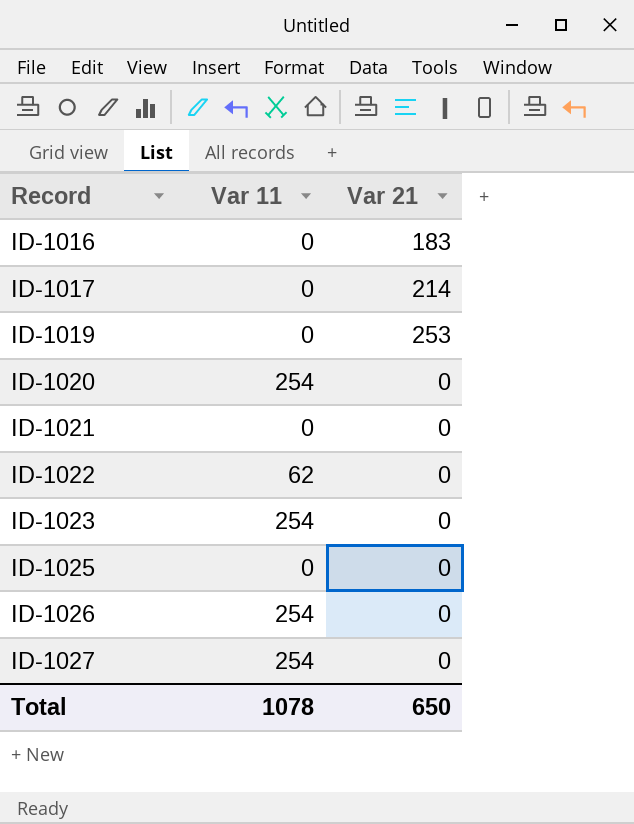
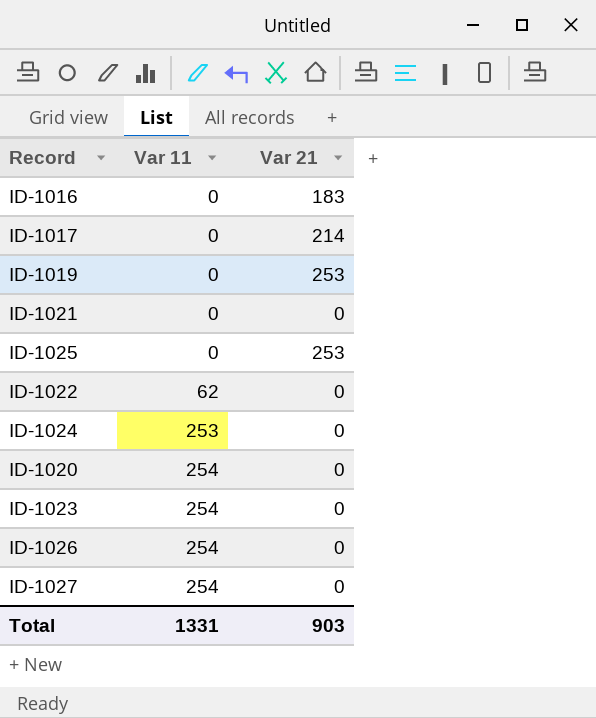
row order: Record ascending -> Var 11 ascending
ID-1025 | Var 21: 0 -> 253
row ID-1024: none -> 253 | 0
Total | Var 11: 1078 -> 1331
Total | Var 21: 650 -> 903

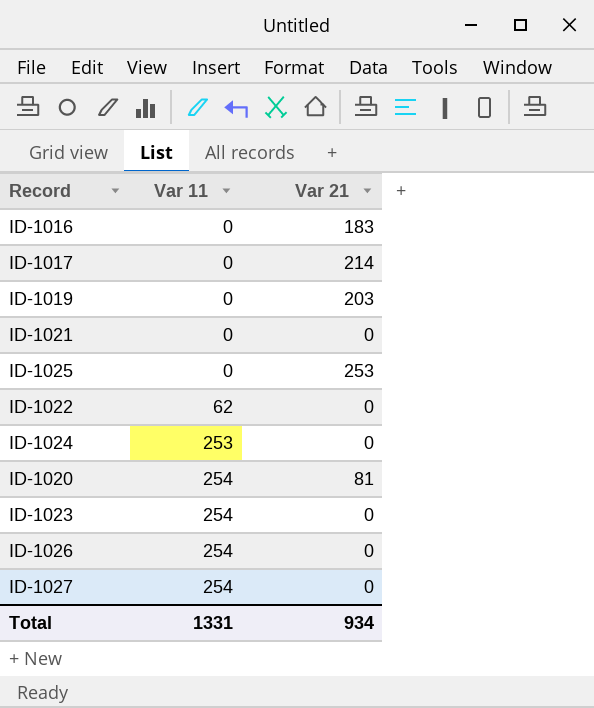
ID-1019 | Var 21: 253 -> 203
ID-1020 | Var 21: 0 -> 81
Total | Var 21: 903 -> 934

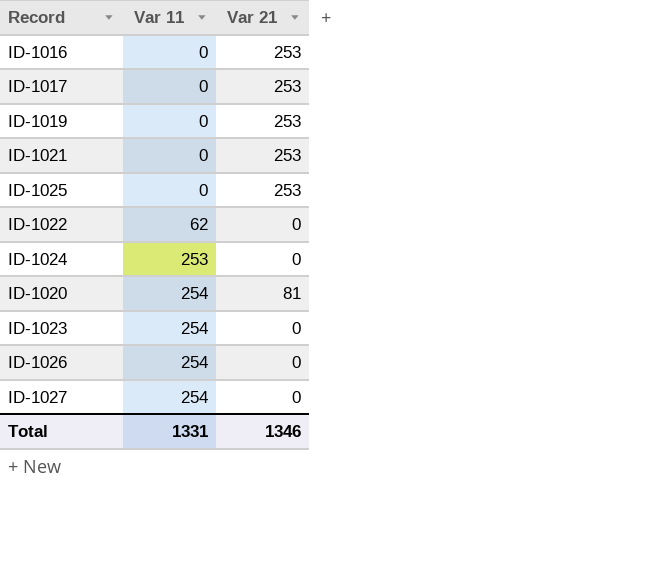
ID-1016 | Var 21: 183 -> 253
ID-1017 | Var 21: 214 -> 253
ID-1019 | Var 21: 203 -> 253
ID-1021 | Var 21: 0 -> 253
Total | Var 21: 934 -> 1346

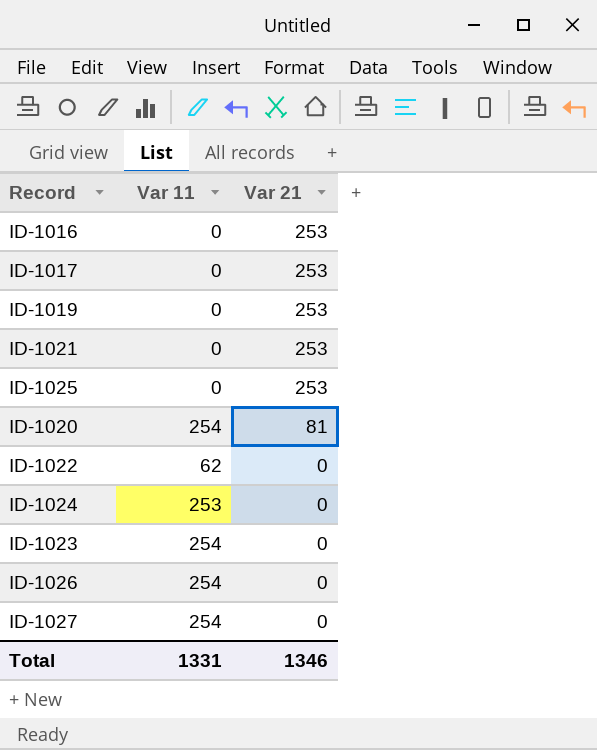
row order: Var 11 ascending -> Var 21 descending

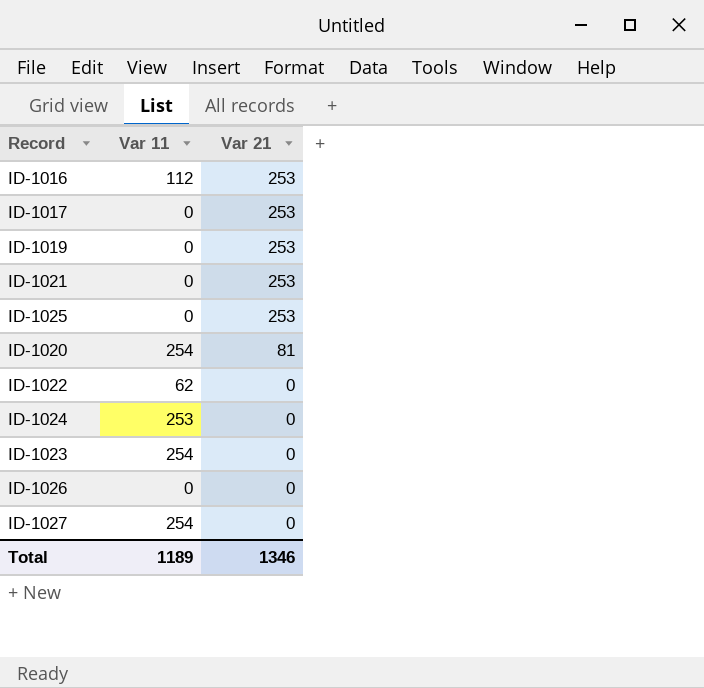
ID-1016 | Var 11: 0 -> 112
ID-1026 | Var 11: 254 -> 0
Total | Var 11: 1331 -> 1189

